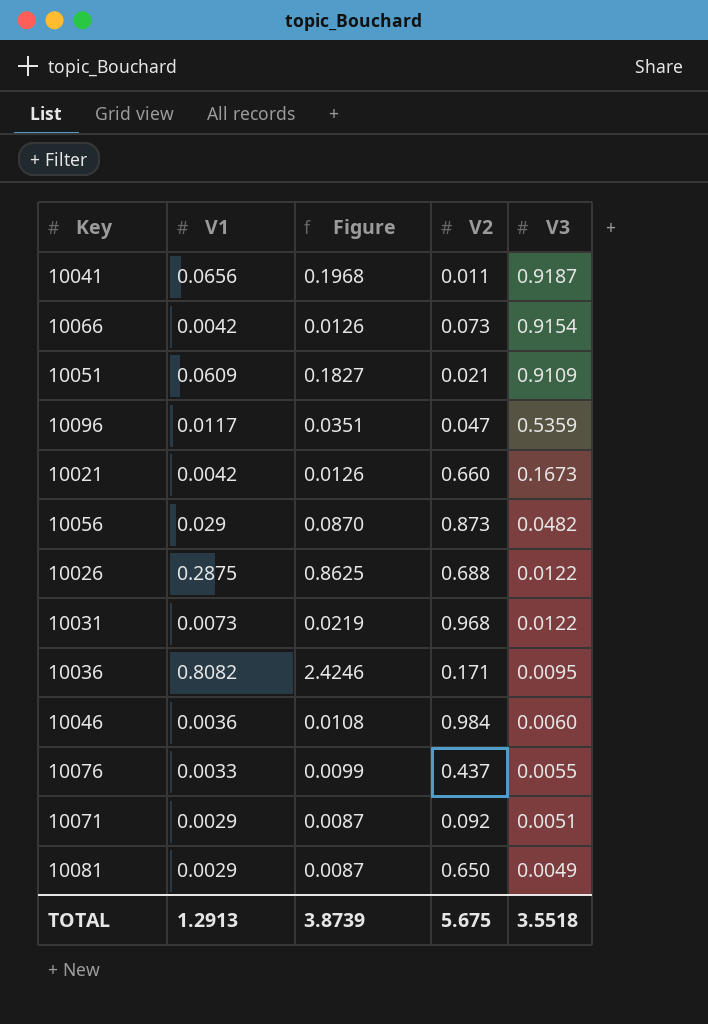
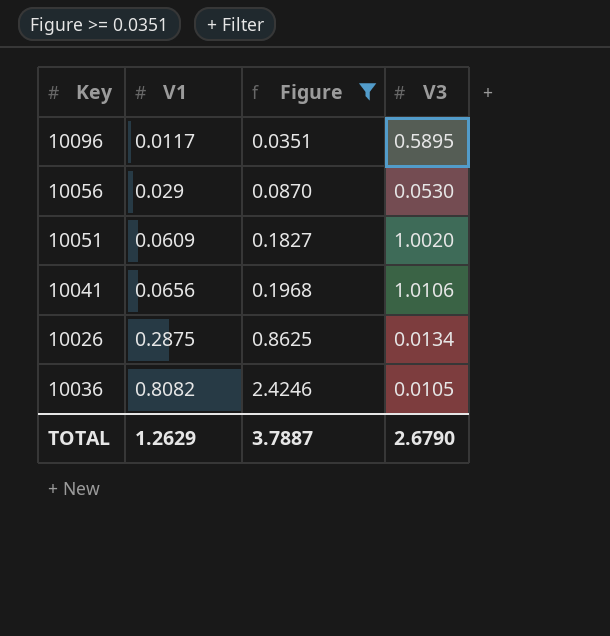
filter: none -> Figure >= 0.0351
row order: V3 descending -> V1 ascending
column V2 | position: 4 -> none
10096 | V3: 0.5359 -> 0.5895
10056 | V3: 0.0482 -> 0.0530
10051 | V3: 0.9109 -> 1.0020
10041 | V3: 0.9187 -> 1.0106
10026 | V3: 0.0122 -> 0.0134
10036 | V3: 0.0095 -> 0.0105
TOTAL | V1: 1.2913 -> 1.2629
TOTAL | Figure: 3.8739 -> 3.7887
TOTAL | V3: 3.5518 -> 2.6790

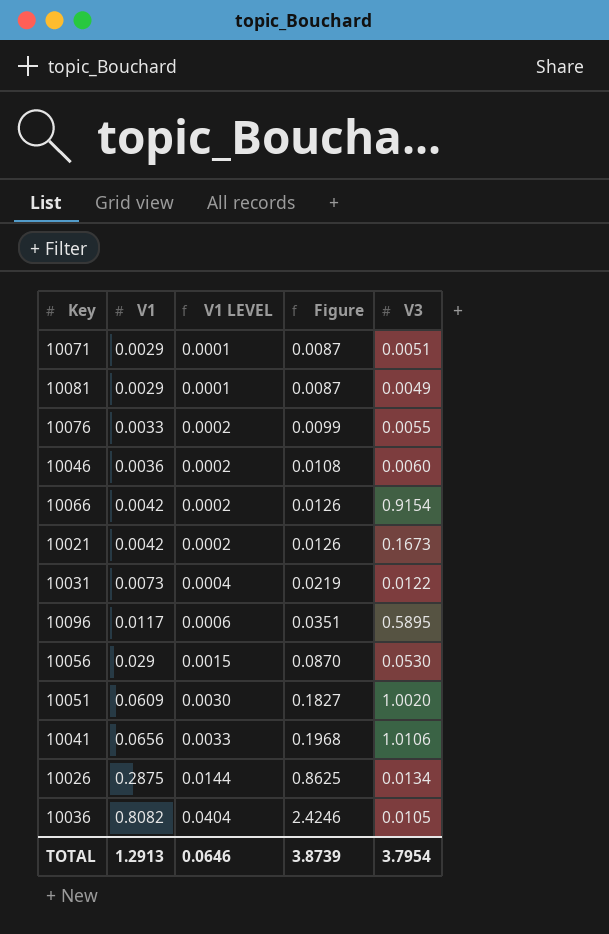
filter: Figure >= 0.0351 -> none
column V1 LEVEL | formula: none -> [V1] * 0.05
TOTAL | V1: 1.2629 -> 1.2913
TOTAL | Figure: 3.7887 -> 3.8739
TOTAL | V3: 2.6790 -> 3.7954

